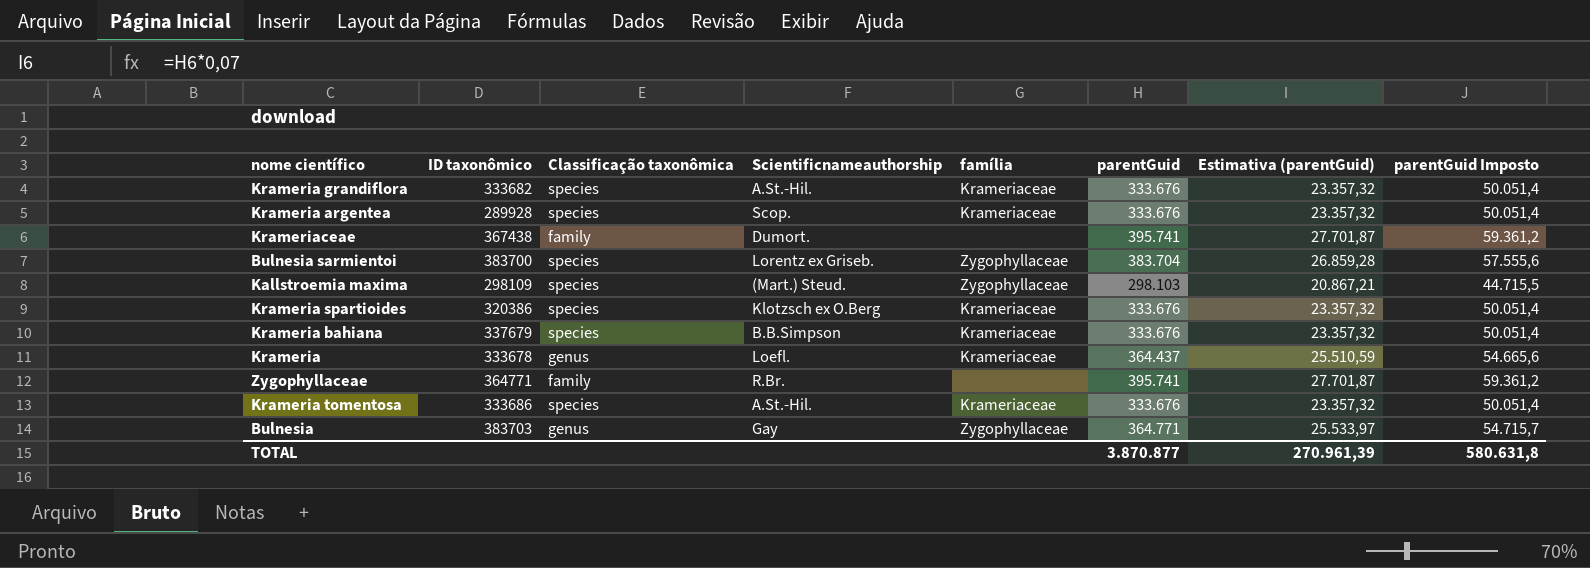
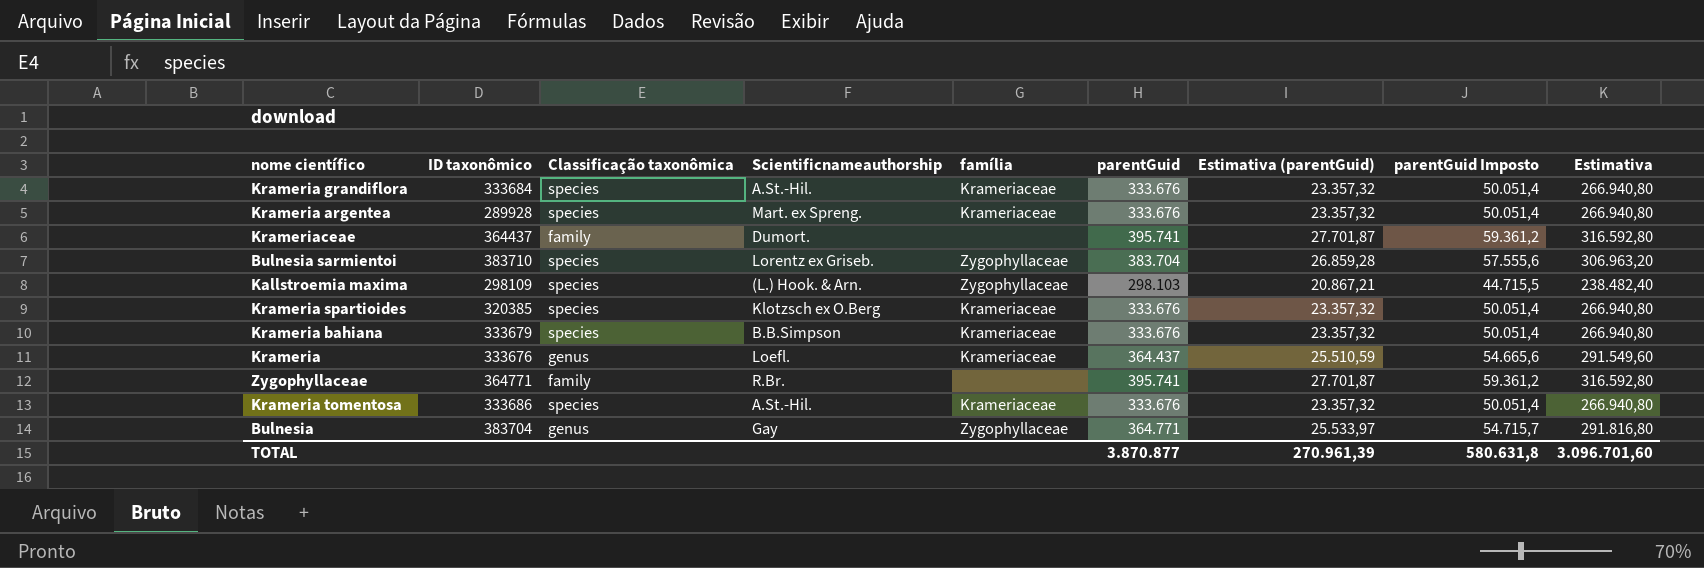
column Estimativa | formula: none -> [parentGuid] * 0,8
Krameria grandiflora | ID taxonômico: 333682 -> 333684
Krameria argentea | Scientificnameauthorship: Scop. -> Mart. ex Spreng.
Krameriaceae | ID taxonômico: 367438 -> 364437
Bulnesia sarmientoi | ID taxonômico: 383700 -> 383710
Kallstroemia maxima | Scientificnameauthorship: (Mart.) Steud. -> (L.) Hook. & Arn.
Krameria spartioides | ID taxonômico: 320386 -> 320385
Krameria bahiana | ID taxonômico: 337679 -> 333679
Krameria | ID taxonômico: 333678 -> 333676
Bulnesia | ID taxonômico: 383703 -> 383704

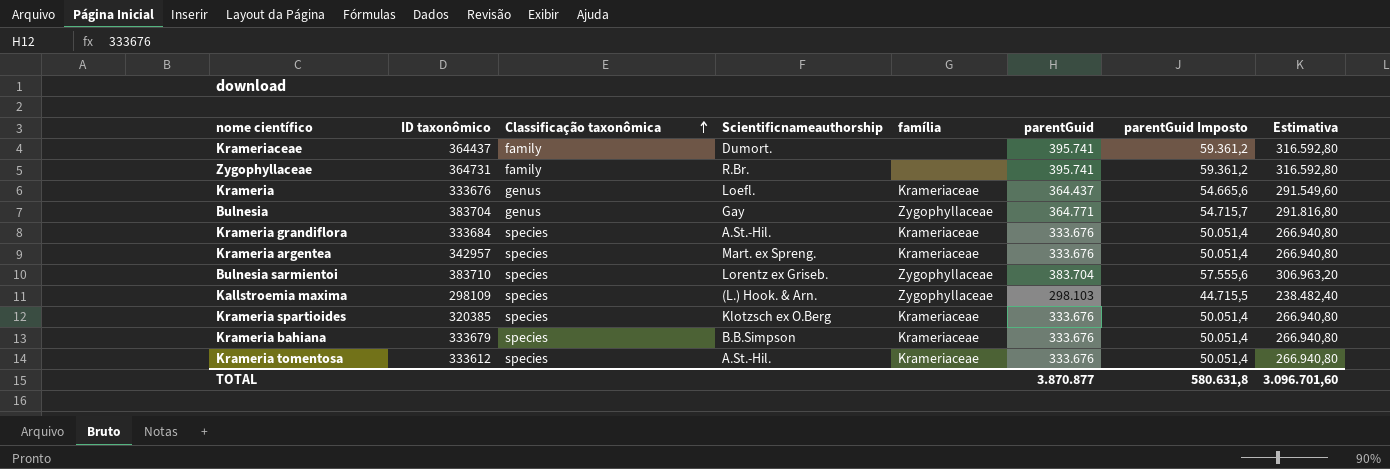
row order: none -> Classificação taxonômica ascending
column Estimativa (parentGuid) | formula: [parentGuid] * 0,07 -> none
Zygophyllaceae | ID taxonômico: 364771 -> 364731
Krameria argentea | ID taxonômico: 289928 -> 342957
Krameria tomentosa | ID taxonômico: 333686 -> 333612

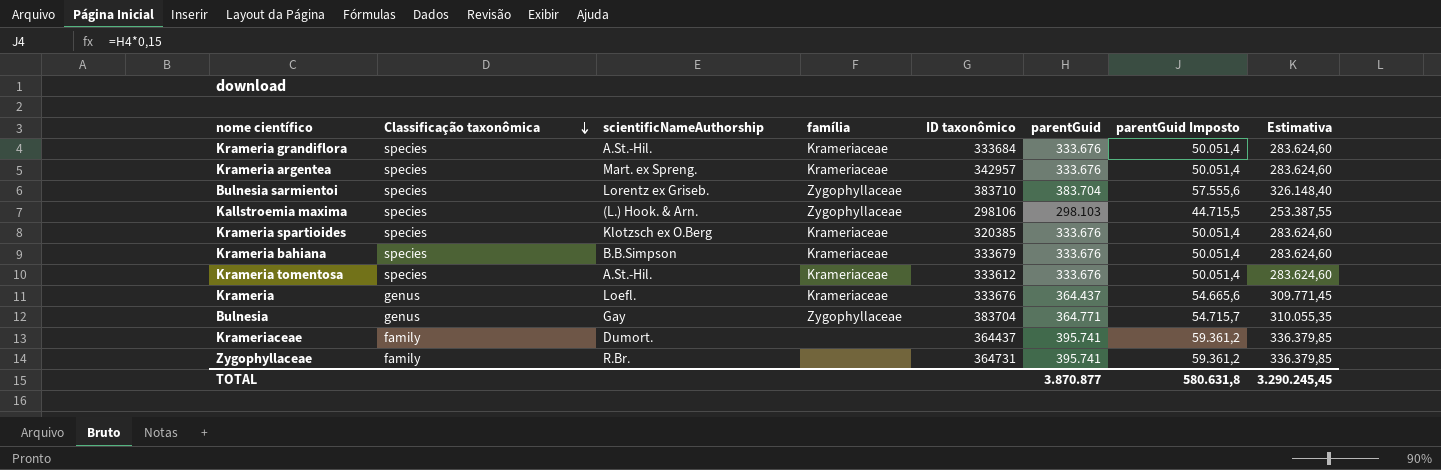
row order: Classificação taxonômica ascending -> Classificação taxonômica descending
column name: Scientificnameauthorship -> scientificNameAuthorship
column ID taxonômico | position: 2 -> 5
column Estimativa | formula: [parentGuid] * 0,8 -> [parentGuid] * 0,85
Kallstroemia maxima | ID taxonômico: 298109 -> 298106
TOTAL | Estimativa: 3.096.701,60 -> 3.290.245,45

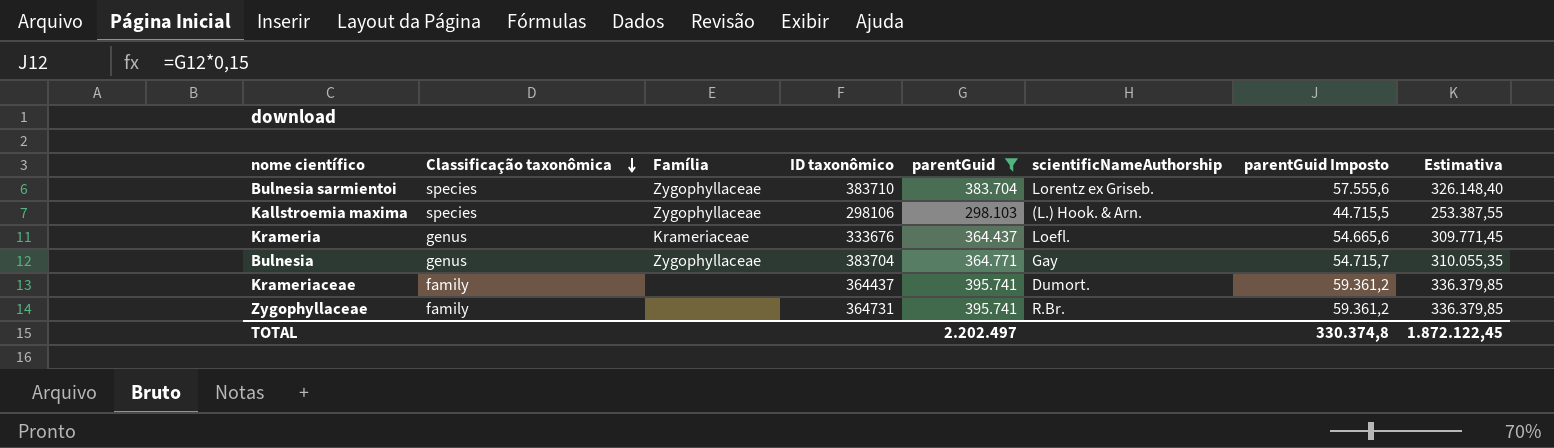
filter: none -> parentGuid != 333.676
column name: família -> Família
column scientificNameAuthorship | position: 3 -> 6
TOTAL | parentGuid: 3.870.877 -> 2.202.497
TOTAL | parentGuid Imposto: 580.631,8 -> 330.374,8
TOTAL | Estimativa: 3.290.245,45 -> 1.872.122,45

